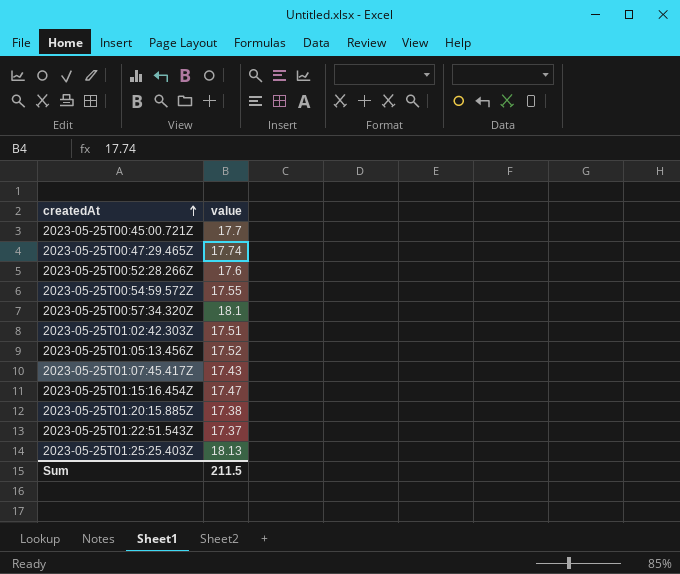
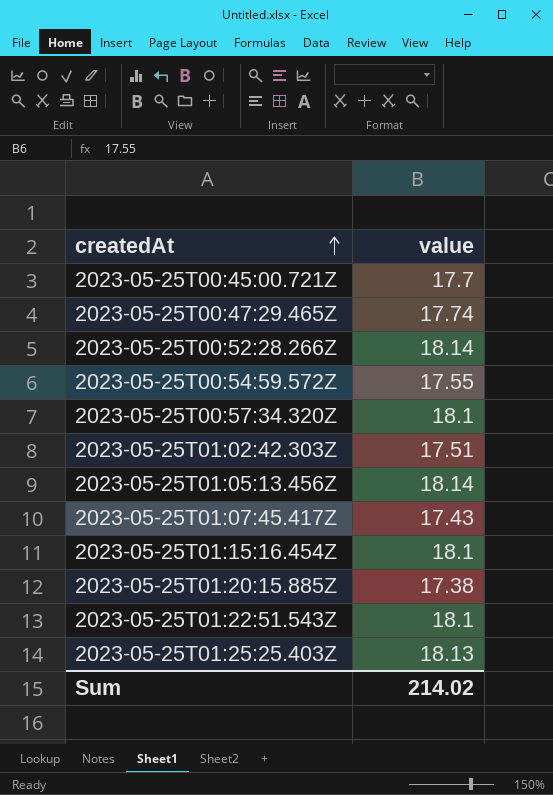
2023-05-25T00:52:28.266Z | value: 17.6 -> 18.14
2023-05-25T01:05:13.456Z | value: 17.52 -> 18.14
2023-05-25T01:15:16.454Z | value: 17.47 -> 18.1
2023-05-25T01:22:51.543Z | value: 17.37 -> 18.1
Sum | value: 211.5 -> 214.02

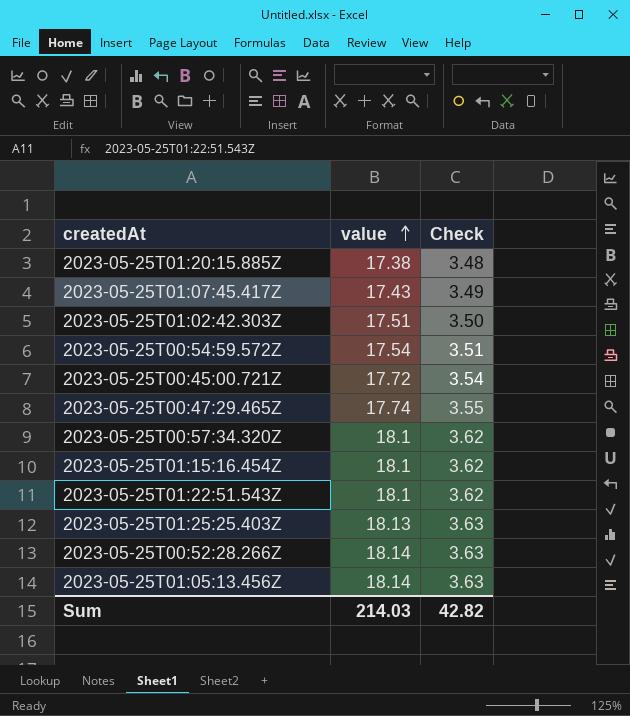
row order: createdAt ascending -> value ascending
column Check | formula: none -> [value] * 0.2
2023-05-25T00:54:59.572Z | value: 17.55 -> 17.54
2023-05-25T00:45:00.721Z | value: 17.7 -> 17.72
Sum | value: 214.02 -> 214.03

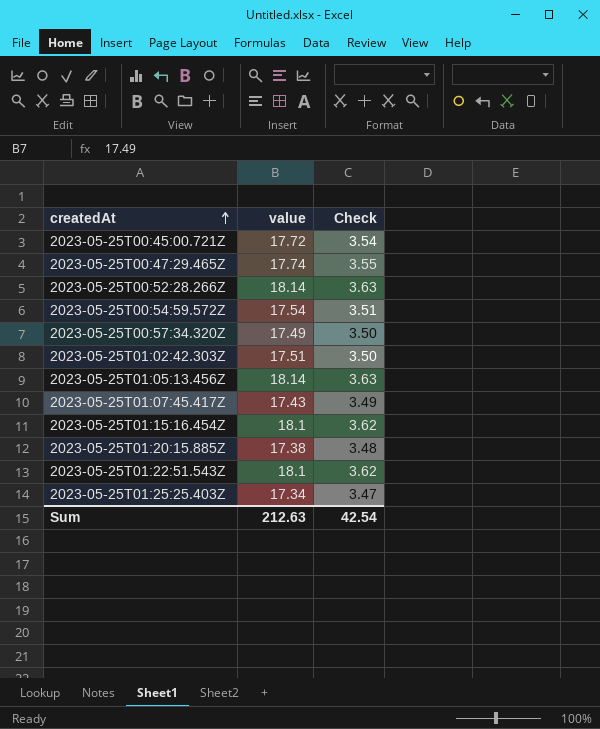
row order: value ascending -> createdAt ascending
2023-05-25T00:57:34.320Z | value: 18.1 -> 17.49
2023-05-25T00:57:34.320Z | Check: 3.62 -> 3.50
2023-05-25T01:25:25.403Z | value: 18.13 -> 17.34
2023-05-25T01:25:25.403Z | Check: 3.63 -> 3.47
Sum | value: 214.03 -> 212.63
Sum | Check: 42.82 -> 42.54

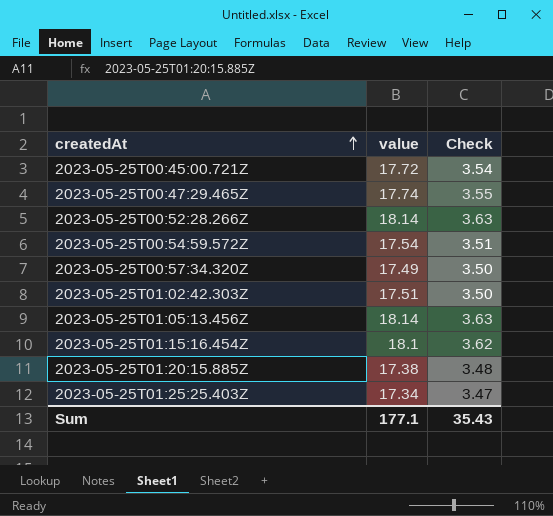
row 2023-05-25T01:07:45.417Z: 17.43 | 3.49 -> none
row 2023-05-25T01:22:51.543Z: 18.1 | 3.62 -> none
Sum | value: 212.63 -> 177.1
Sum | Check: 42.54 -> 35.43

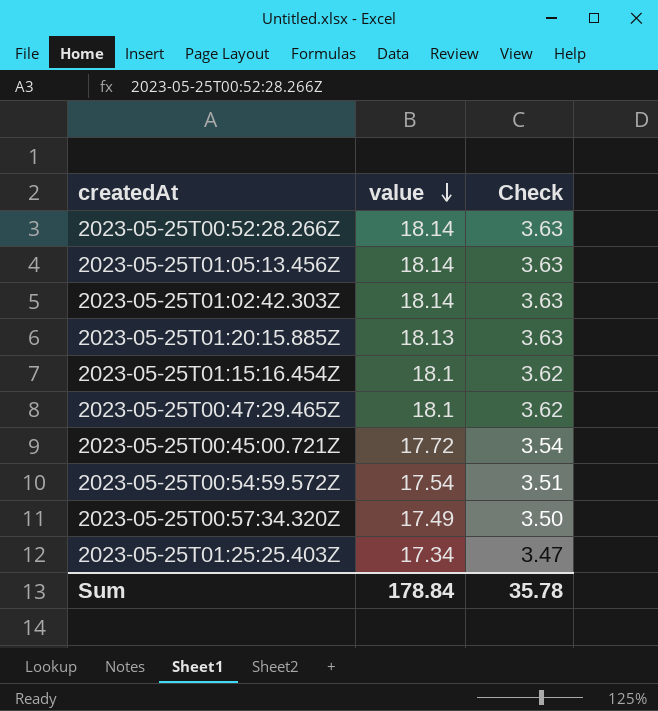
row order: createdAt ascending -> value descending
2023-05-25T01:02:42.303Z | value: 17.51 -> 18.14
2023-05-25T01:02:42.303Z | Check: 3.50 -> 3.63
2023-05-25T01:20:15.885Z | value: 17.38 -> 18.13
2023-05-25T01:20:15.885Z | Check: 3.48 -> 3.63
2023-05-25T00:47:29.465Z | value: 17.74 -> 18.1
2023-05-25T00:47:29.465Z | Check: 3.55 -> 3.62
Sum | value: 177.1 -> 178.84
Sum | Check: 35.43 -> 35.78

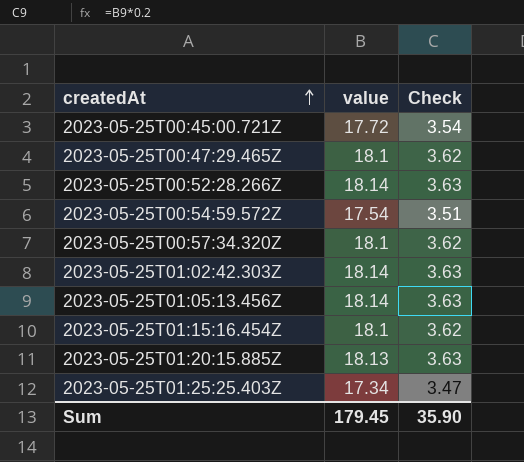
row order: value descending -> createdAt ascending
2023-05-25T00:57:34.320Z | value: 17.49 -> 18.1
2023-05-25T00:57:34.320Z | Check: 3.50 -> 3.62
Sum | value: 178.84 -> 179.45
Sum | Check: 35.78 -> 35.90

